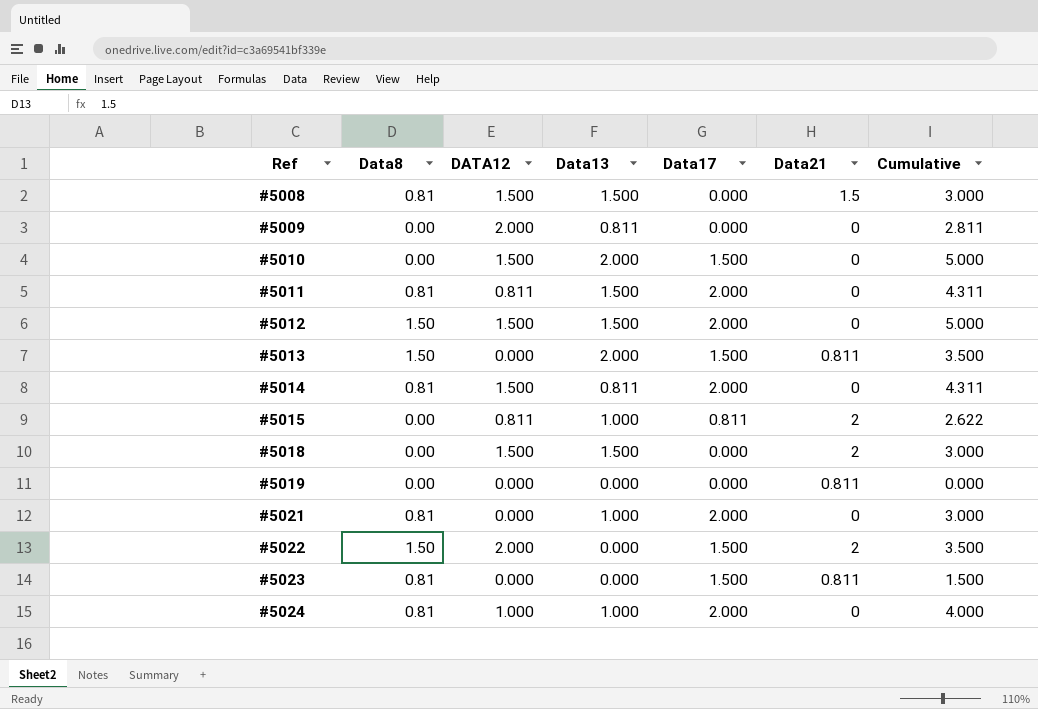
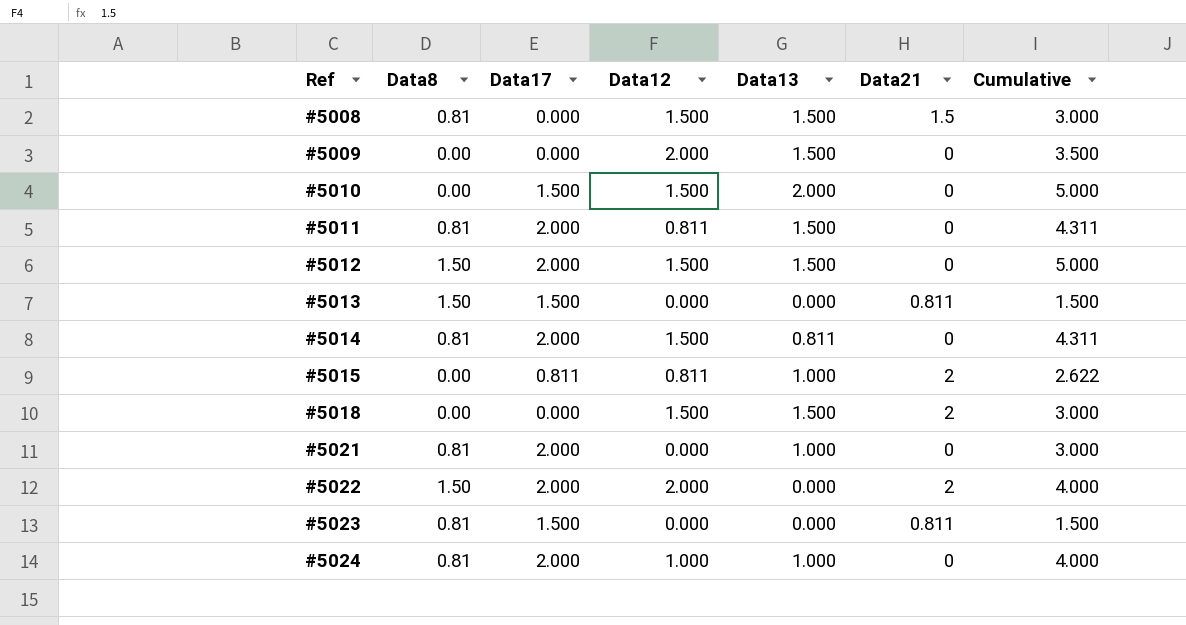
column Data17 | position: 5 -> 3
column name: DATA12 -> Data12
row #5019: 0.00 | 0.000 | 0.000 | 0.000 | 0.811 | 0.000 -> none
#5009 | Data13: 0.811 -> 1.500
#5009 | Cumulative: 2.811 -> 3.500
#5013 | Data13: 2.000 -> 0.000
#5013 | Cumulative: 3.500 -> 1.500
#5022 | Data17: 1.500 -> 2.000
#5022 | Cumulative: 3.500 -> 4.000

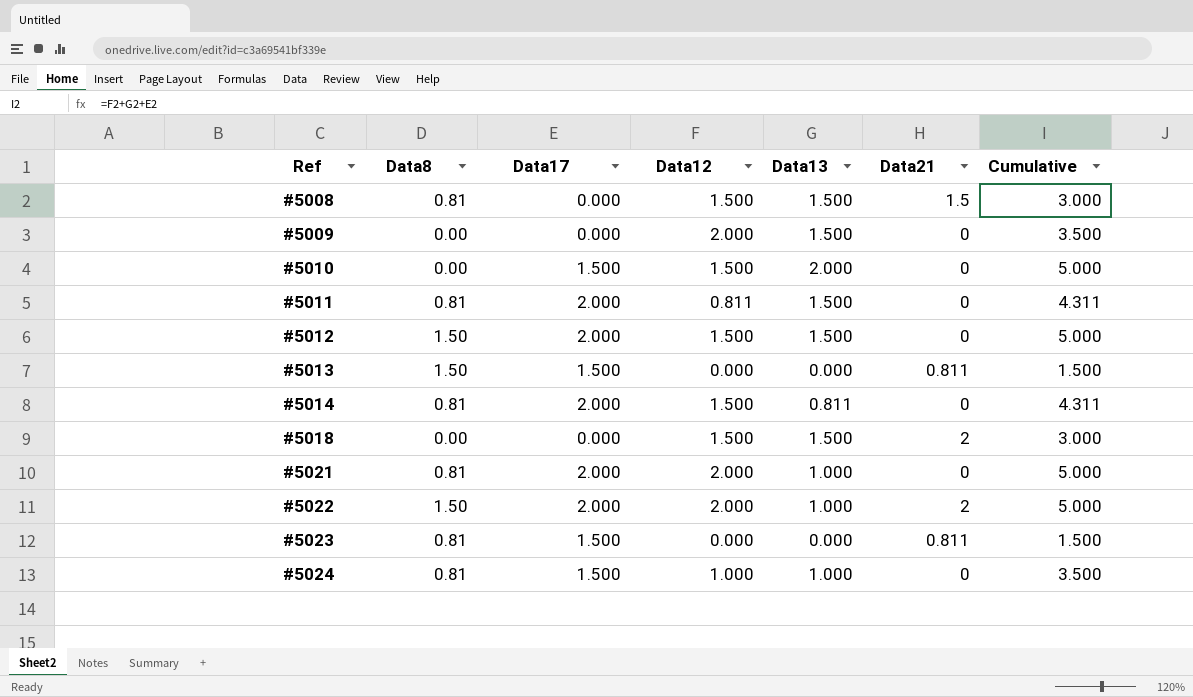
row #5015: 0.00 | 0.811 | 0.811 | 1.000 | 2 | 2.622 -> none
#5021 | Data12: 0.000 -> 2.000
#5021 | Cumulative: 3.000 -> 5.000
#5022 | Data13: 0.000 -> 1.000
#5022 | Cumulative: 4.000 -> 5.000
#5024 | Data17: 2.000 -> 1.500
#5024 | Cumulative: 4.000 -> 3.500

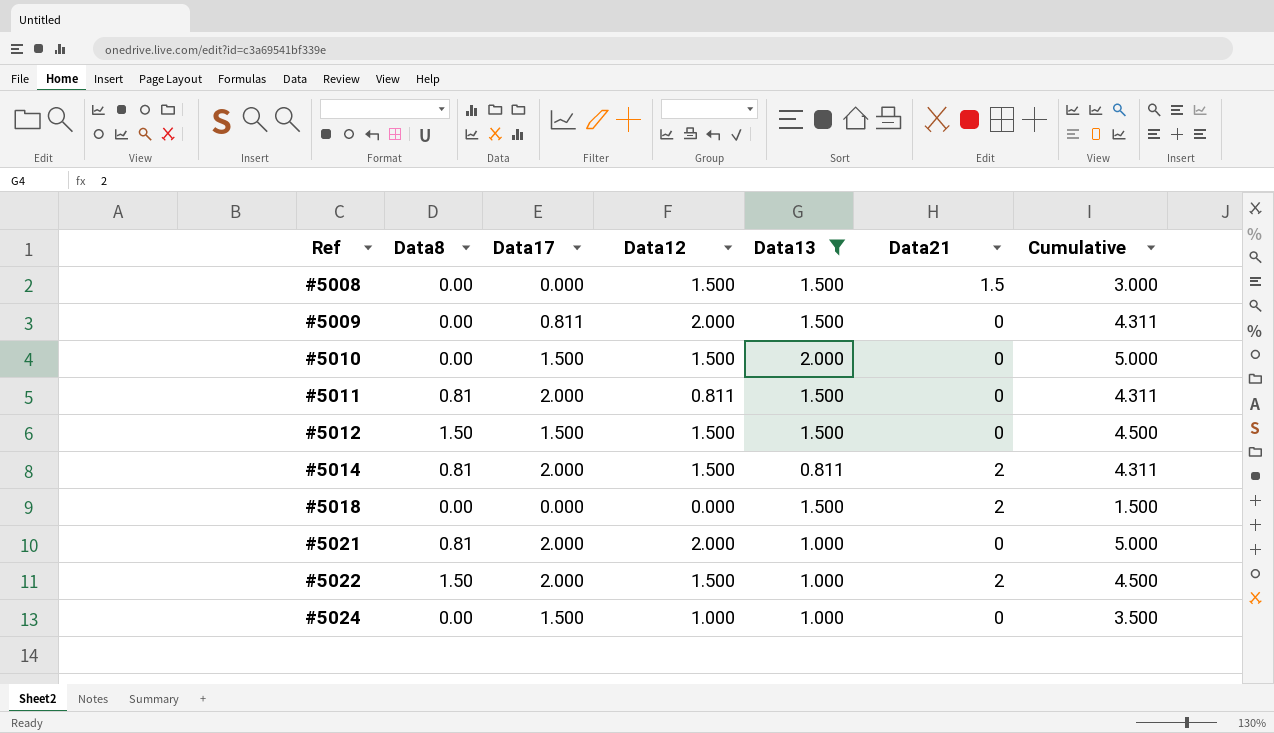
filter: none -> Data13 != 0.000
#5008 | Data8: 0.81 -> 0.00
#5009 | Data17: 0.000 -> 0.811
#5009 | Cumulative: 3.500 -> 4.311
#5012 | Data17: 2.000 -> 1.500
#5012 | Cumulative: 5.000 -> 4.500
#5014 | Data21: 0 -> 2
#5018 | Data12: 1.500 -> 0.000
#5018 | Cumulative: 3.000 -> 1.500
#5022 | Data12: 2.000 -> 1.500
#5022 | Cumulative: 5.000 -> 4.500
#5024 | Data8: 0.81 -> 0.00

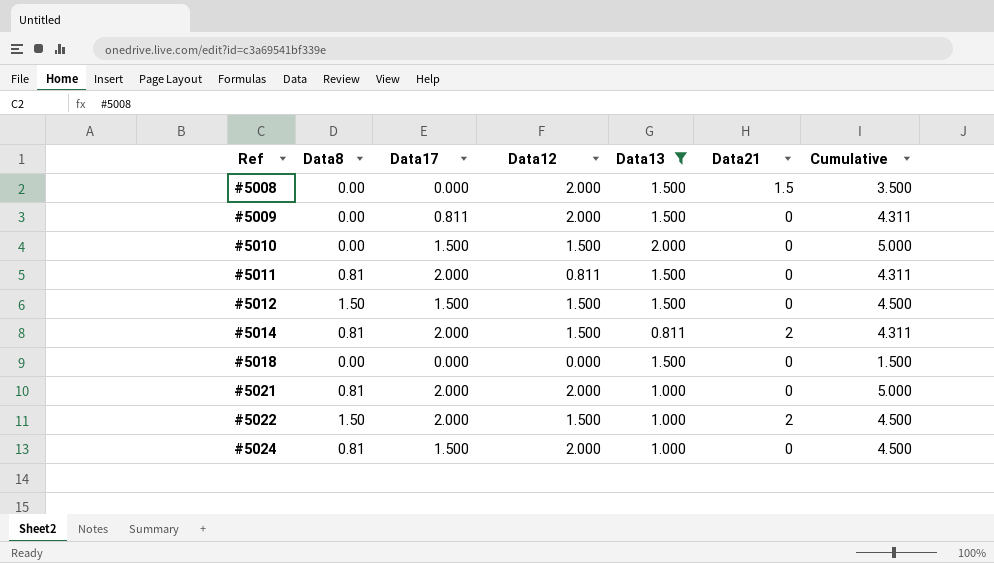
#5008 | Data12: 1.500 -> 2.000
#5008 | Cumulative: 3.000 -> 3.500
#5018 | Data21: 2 -> 0
#5024 | Data8: 0.00 -> 0.81
#5024 | Data12: 1.000 -> 2.000
#5024 | Cumulative: 3.500 -> 4.500

